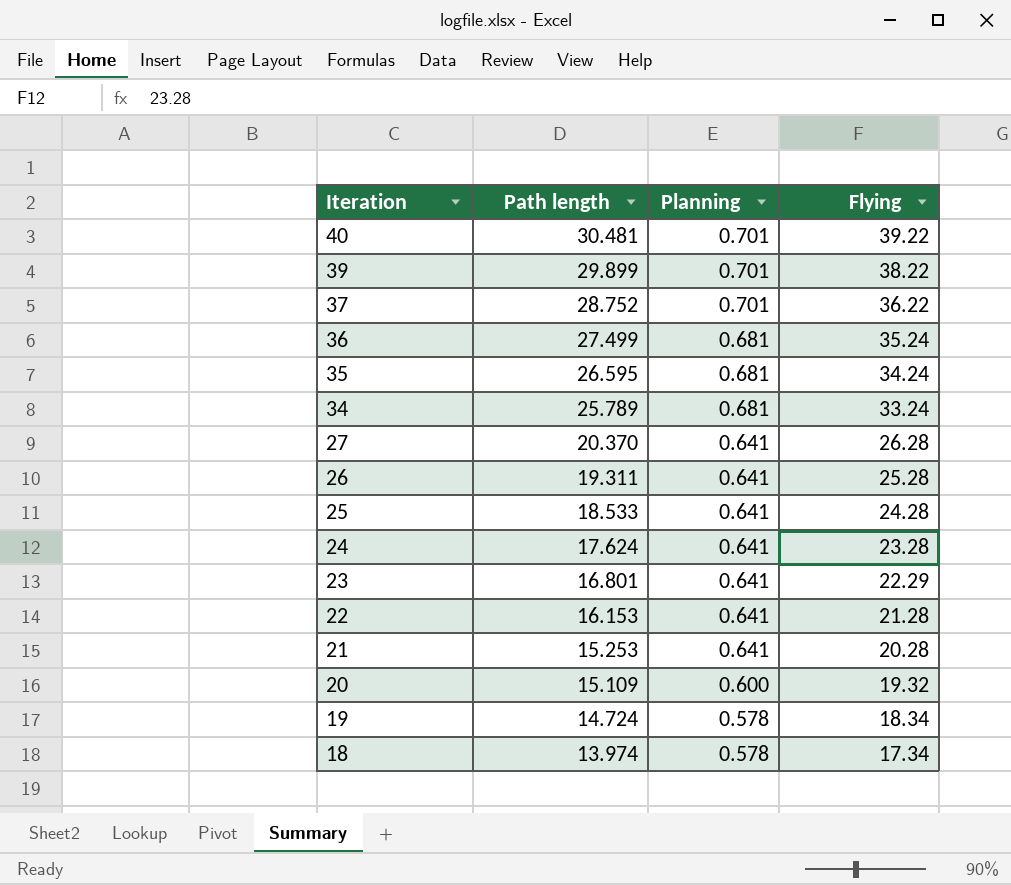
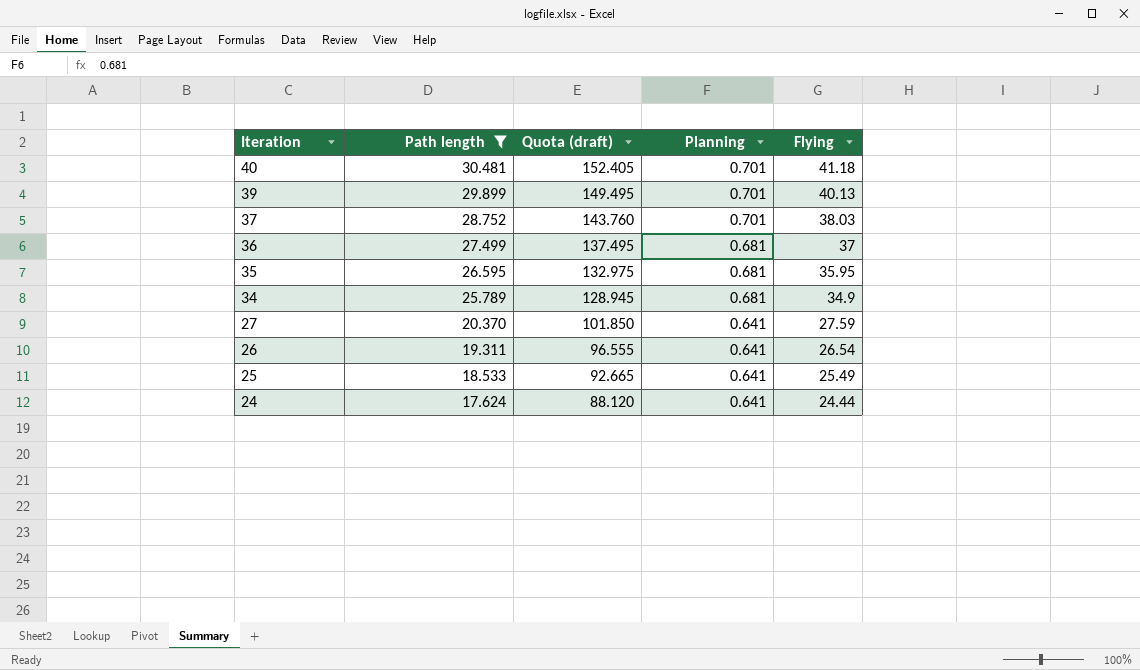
filter: none -> Path length >= 17.624
column Quota (draft) | formula: none -> [Path length] * 5
40 | Flying: 39.22 -> 41.18
39 | Flying: 38.22 -> 40.13
37 | Flying: 36.22 -> 38.03
36 | Flying: 35.24 -> 37
35 | Flying: 34.24 -> 35.95
34 | Flying: 33.24 -> 34.9
27 | Flying: 26.28 -> 27.59
26 | Flying: 25.28 -> 26.54
25 | Flying: 24.28 -> 25.49
24 | Flying: 23.28 -> 24.44

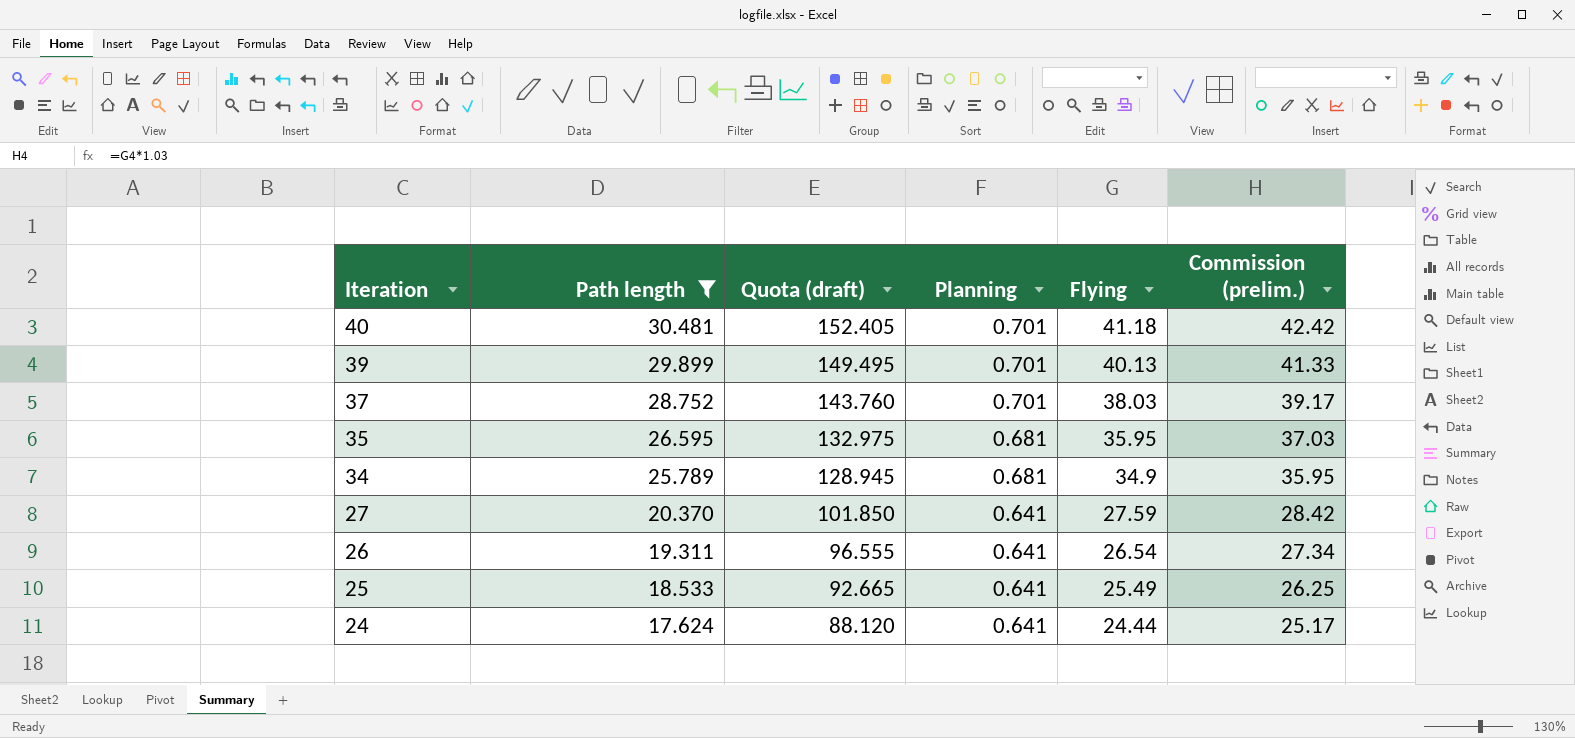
column Commission (prelim.) | formula: none -> [Flying] * 1.03
row 36: 27.499 | 137.495 | 0.681 | 37 -> none

